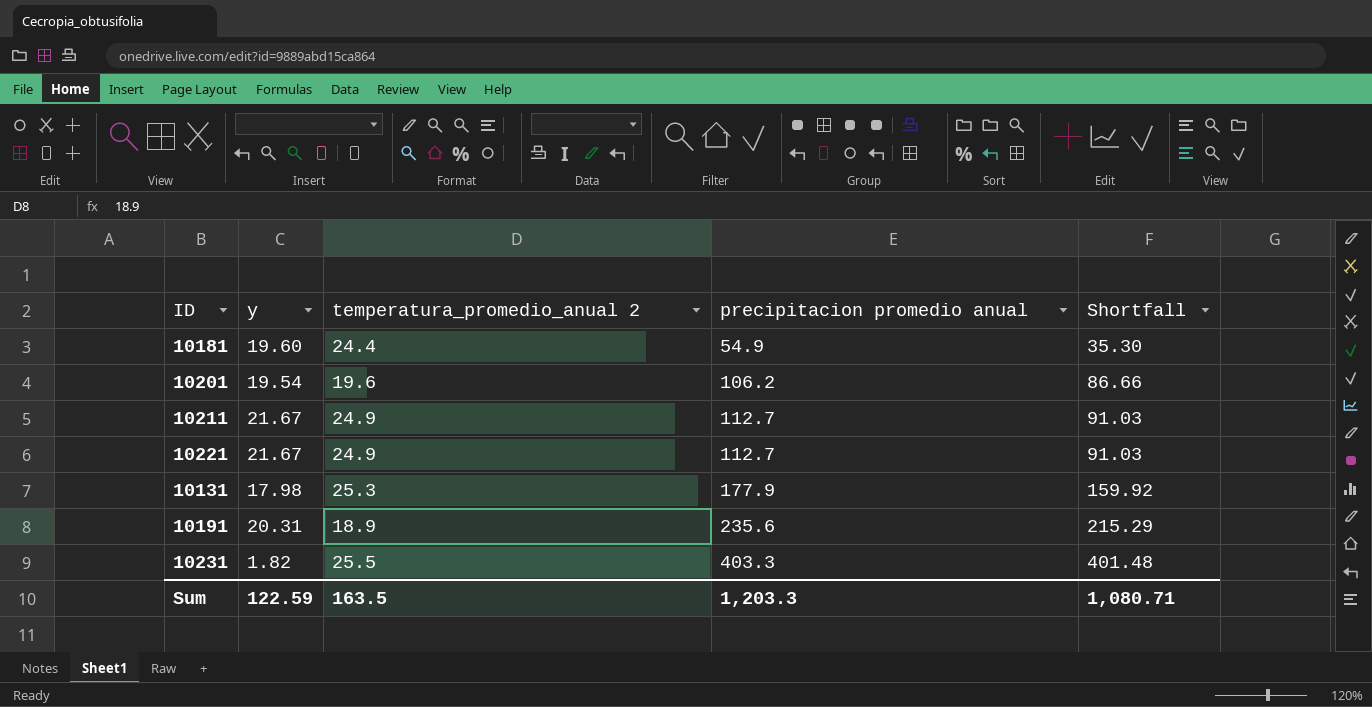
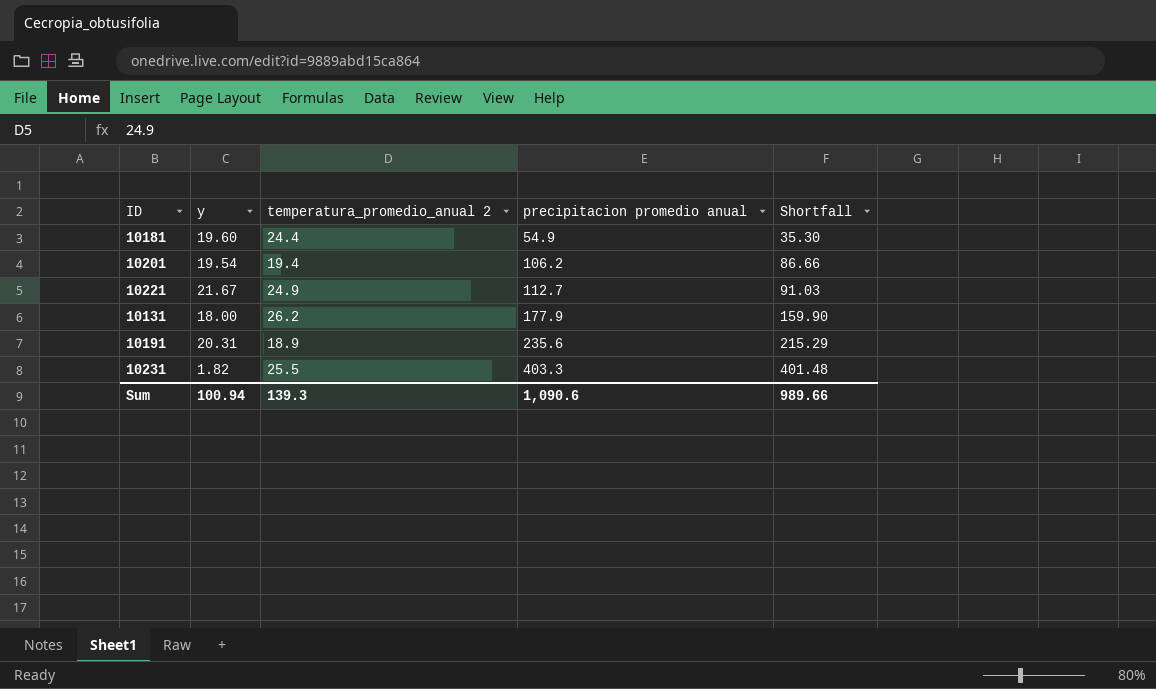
row 10211: 21.67 | 24.9 | 112.7 | 91.03 -> none
10201 | temperatura_promedio_anual 2: 19.6 -> 19.4
10131 | y: 17.98 -> 18.00
10131 | temperatura_promedio_anual 2: 25.3 -> 26.2
10131 | Shortfall: 159.92 -> 159.90
Sum | y: 122.59 -> 100.94
Sum | temperatura_promedio_anual 2: 163.5 -> 139.3
Sum | precipitacion promedio anual: 1,203.3 -> 1,090.6
Sum | Shortfall: 1,080.71 -> 989.66

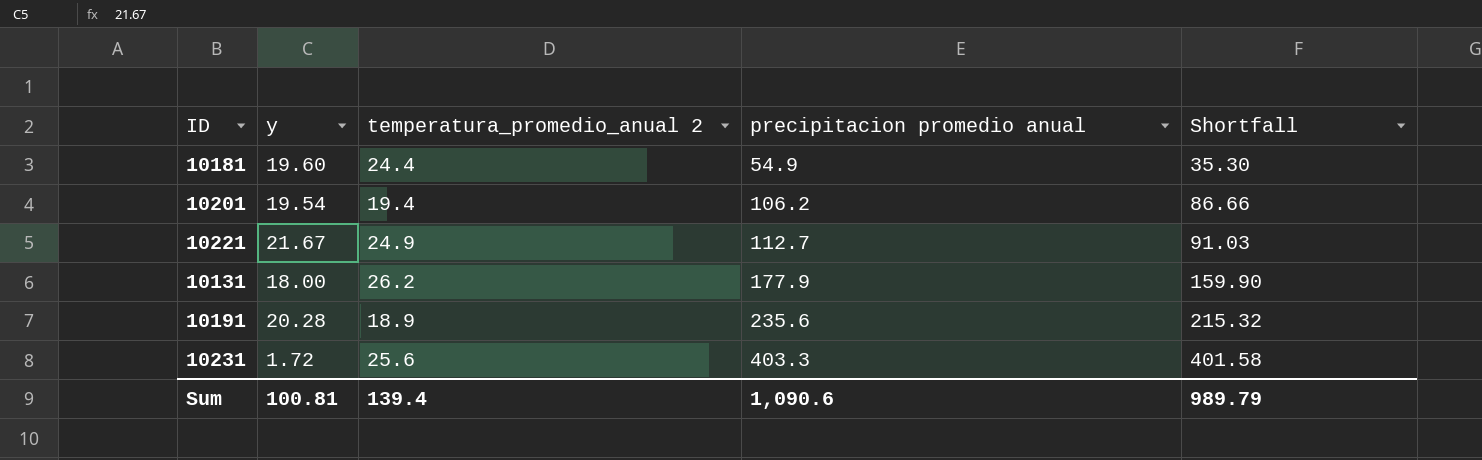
10191 | y: 20.31 -> 20.28
10191 | Shortfall: 215.29 -> 215.32
10231 | y: 1.82 -> 1.72
10231 | temperatura_promedio_anual 2: 25.5 -> 25.6
10231 | Shortfall: 401.48 -> 401.58
Sum | y: 100.94 -> 100.81
Sum | temperatura_promedio_anual 2: 139.3 -> 139.4
Sum | Shortfall: 989.66 -> 989.79

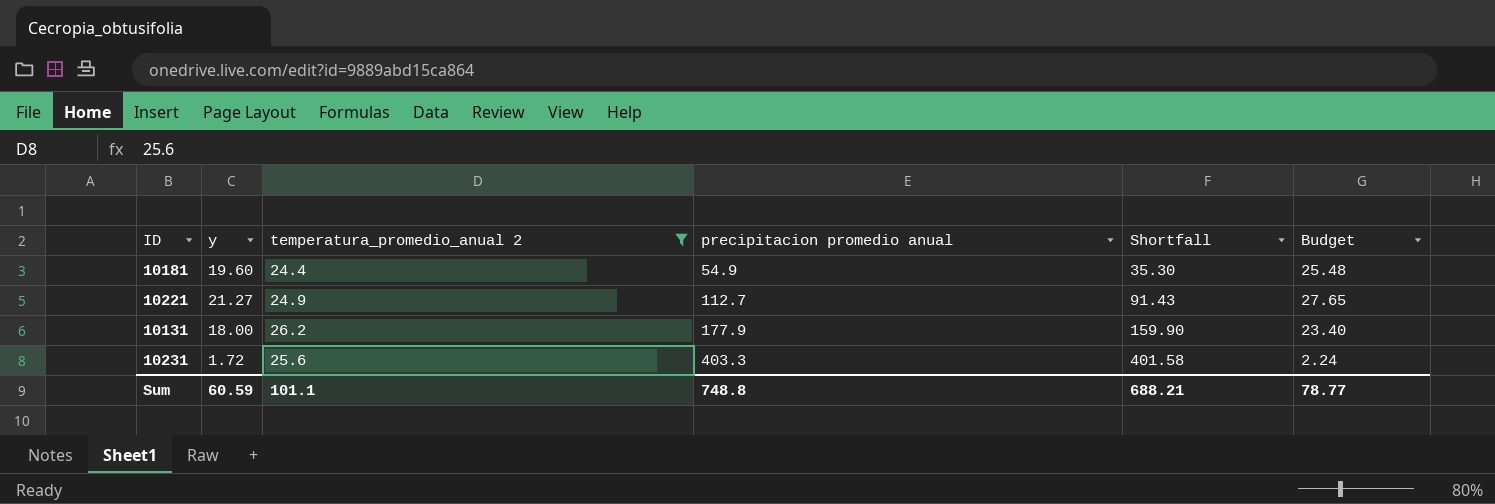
filter: none -> temperatura_promedio_anual 2 >= 24.4
column Budget | formula: none -> [y] * 1.3
10221 | y: 21.67 -> 21.27
10221 | Shortfall: 91.03 -> 91.43
Sum | y: 100.81 -> 60.59
Sum | temperatura_promedio_anual 2: 139.4 -> 101.1
Sum | precipitacion promedio anual: 1,090.6 -> 748.8
Sum | Shortfall: 989.79 -> 688.21

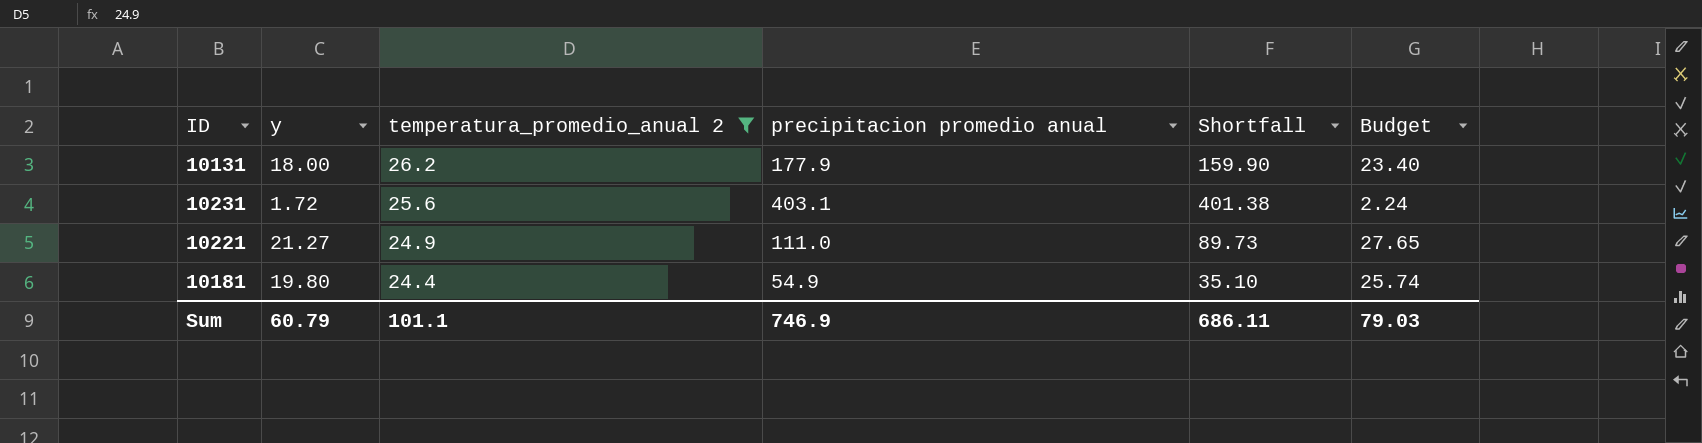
row order: precipitacion promedio anual ascending -> temperatura_promedio_anual 2 descending
10231 | precipitacion promedio anual: 403.3 -> 403.1
10231 | Shortfall: 401.58 -> 401.38
10221 | precipitacion promedio anual: 112.7 -> 111.0
10221 | Shortfall: 91.43 -> 89.73
10181 | y: 19.60 -> 19.80
10181 | Shortfall: 35.30 -> 35.10
10181 | Budget: 25.48 -> 25.74
Sum | y: 60.59 -> 60.79
Sum | precipitacion promedio anual: 748.8 -> 746.9
Sum | Shortfall: 688.21 -> 686.11
Sum | Budget: 78.77 -> 79.03

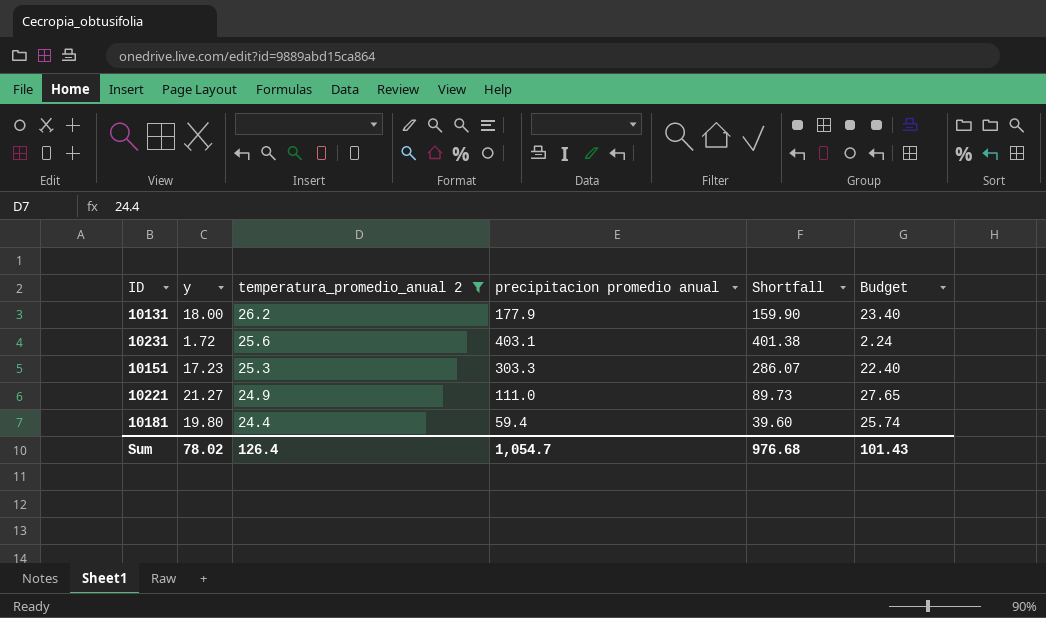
row 10151: none -> 17.23 | 25.3 | 303.3 | 286.07 | 22.40
10181 | precipitacion promedio anual: 54.9 -> 59.4
10181 | Shortfall: 35.10 -> 39.60
Sum | y: 60.79 -> 78.02
Sum | temperatura_promedio_anual 2: 101.1 -> 126.4
Sum | precipitacion promedio anual: 746.9 -> 1,054.7
Sum | Shortfall: 686.11 -> 976.68
Sum | Budget: 79.03 -> 101.43

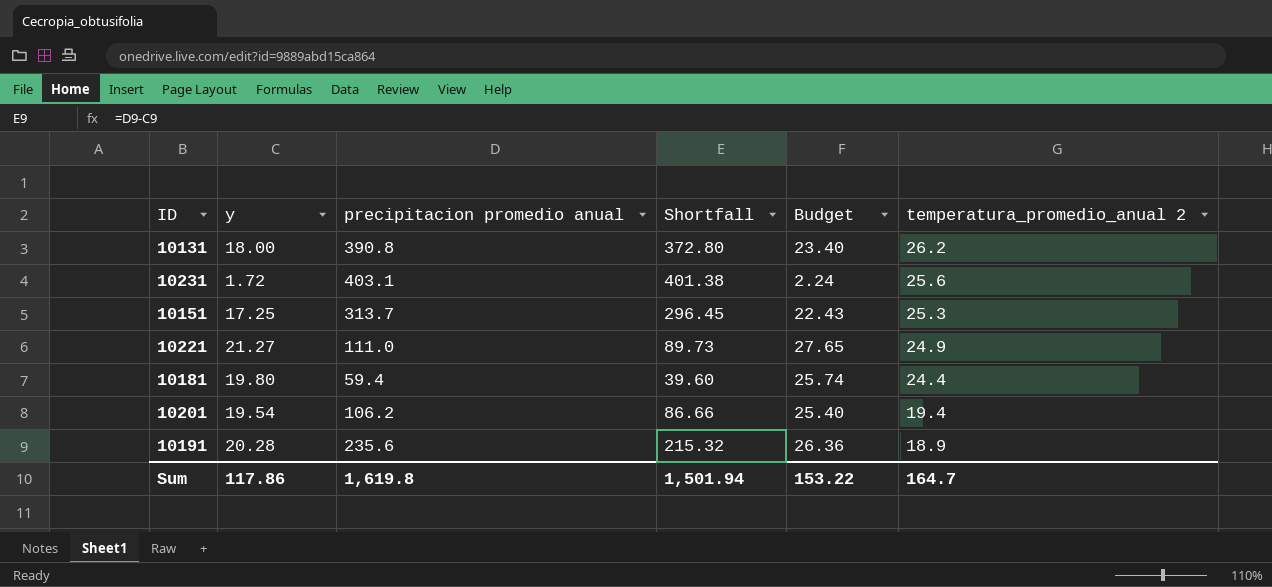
filter: temperatura_promedio_anual 2 >= 24.4 -> none
column temperatura_promedio_anual 2 | position: 3 -> 6
10131 | precipitacion promedio anual: 177.9 -> 390.8
10131 | Shortfall: 159.90 -> 372.80
10151 | y: 17.23 -> 17.25
10151 | precipitacion promedio anual: 303.3 -> 313.7
10151 | Shortfall: 286.07 -> 296.45
10151 | Budget: 22.40 -> 22.43
Sum | y: 78.02 -> 117.86
Sum | precipitacion promedio anual: 1,054.7 -> 1,619.8
Sum | Shortfall: 976.68 -> 1,501.94
Sum | Budget: 101.43 -> 153.22
Sum | temperatura_promedio_anual 2: 126.4 -> 164.7

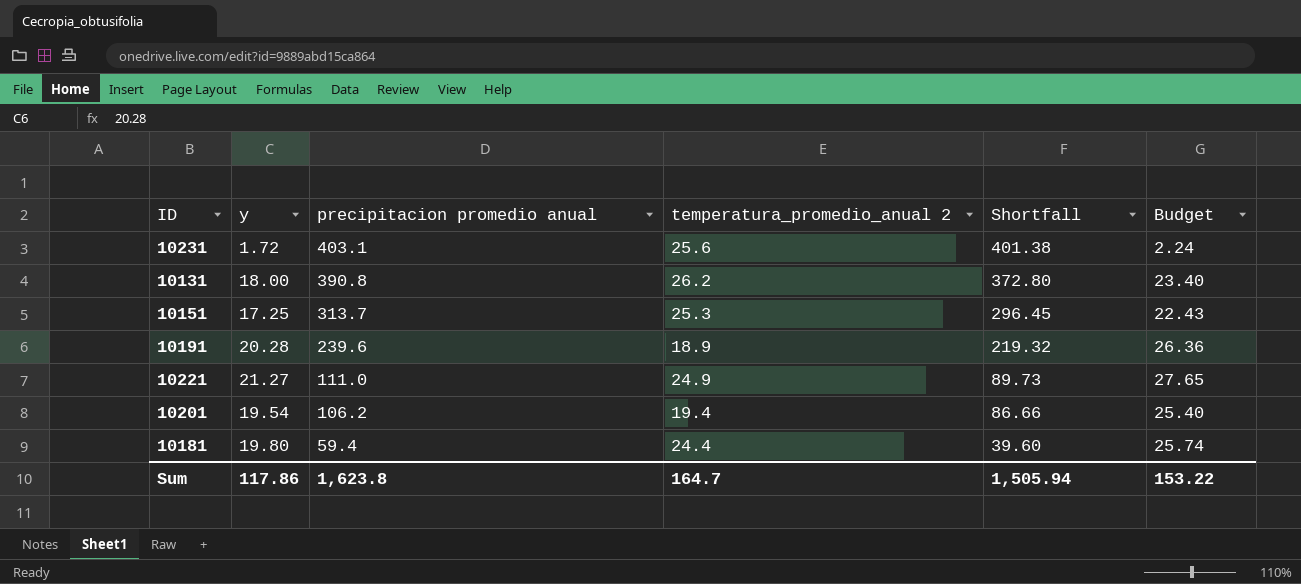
row order: temperatura_promedio_anual 2 descending -> precipitacion promedio anual descending
column temperatura_promedio_anual 2 | position: 6 -> 4
10191 | precipitacion promedio anual: 235.6 -> 239.6
10191 | Shortfall: 215.32 -> 219.32
Sum | precipitacion promedio anual: 1,619.8 -> 1,623.8
Sum | Shortfall: 1,501.94 -> 1,505.94

